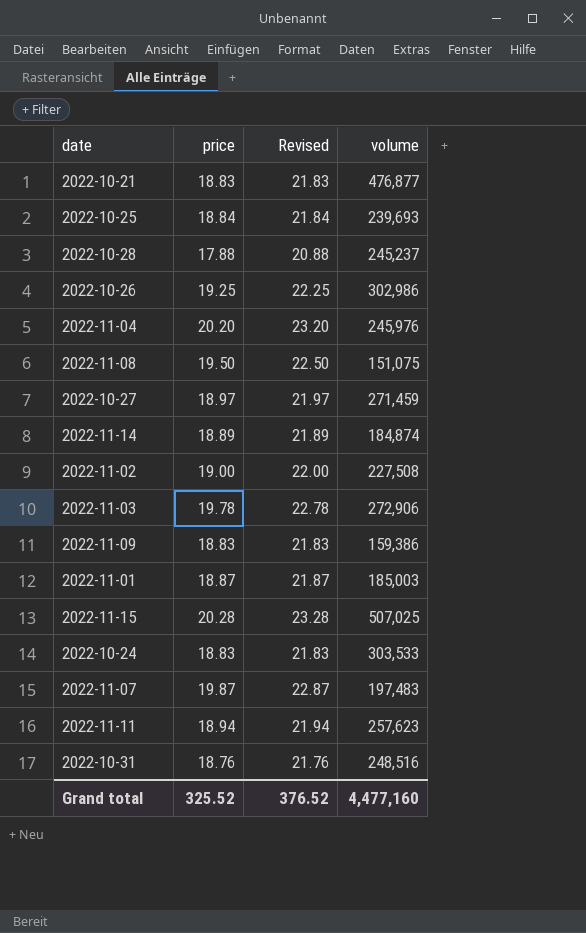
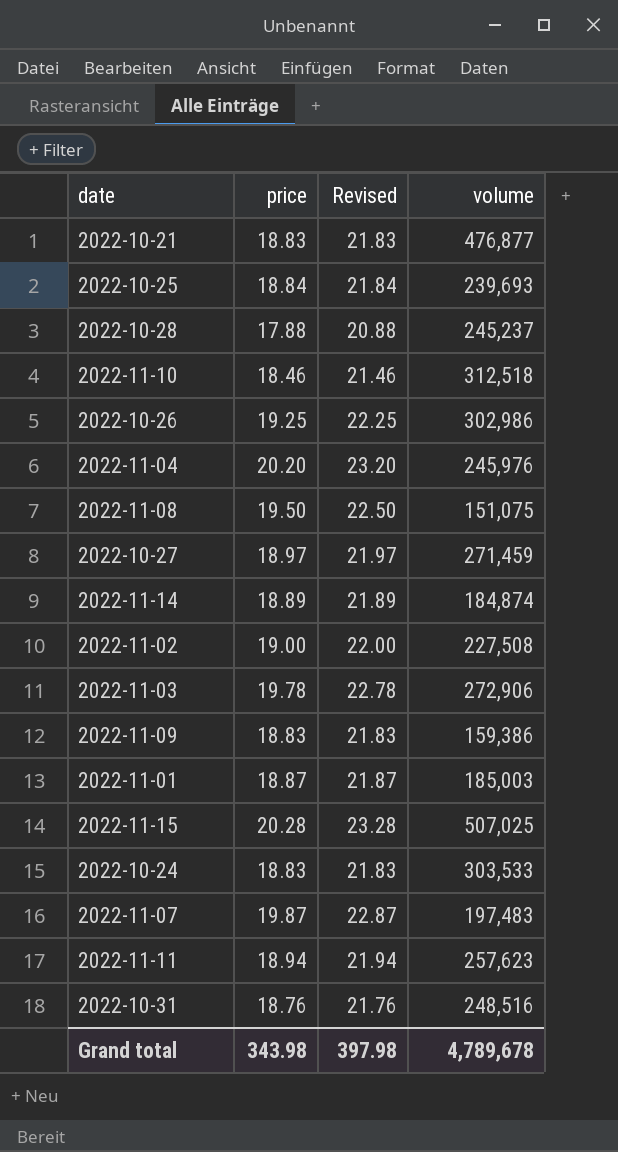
row 2022-11-10: none -> 18.46 | 21.46 | 312,518
Grand total | price: 325.52 -> 343.98
Grand total | Revised: 376.52 -> 397.98
Grand total | volume: 4,477,160 -> 4,789,678

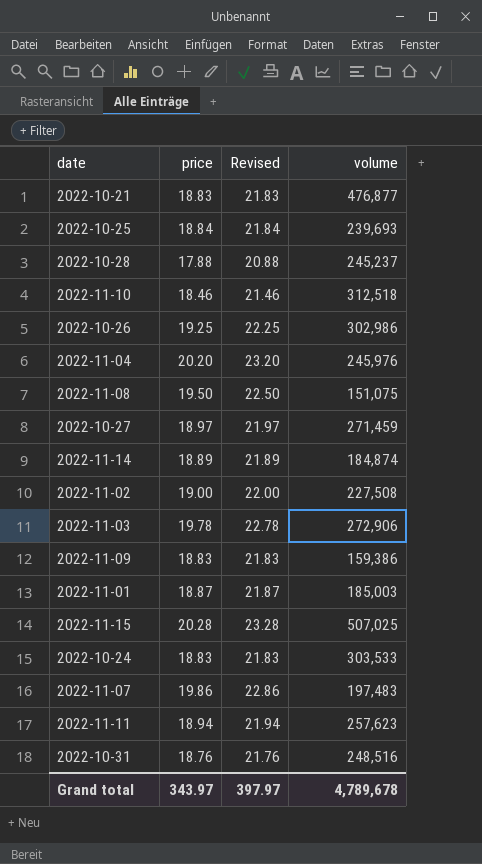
2022-11-07 | price: 19.87 -> 19.86
2022-11-07 | Revised: 22.87 -> 22.86
Grand total | price: 343.98 -> 343.97
Grand total | Revised: 397.98 -> 397.97

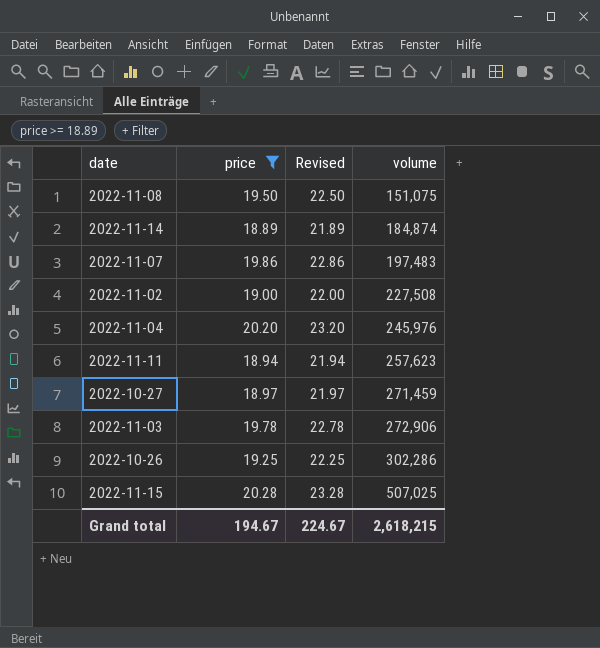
filter: none -> price >= 18.89
row order: none -> volume ascending
2022-10-26 | volume: 302,986 -> 302,286
Grand total | price: 343.97 -> 194.67
Grand total | Revised: 397.97 -> 224.67
Grand total | volume: 4,789,678 -> 2,618,215

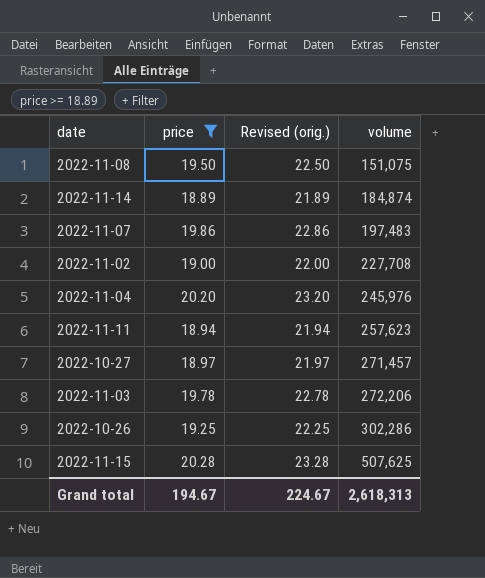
column name: Revised -> Revised (orig.)
2022-11-02 | volume: 227,508 -> 227,708
2022-10-27 | volume: 271,459 -> 271,457
2022-11-03 | volume: 272,906 -> 272,206
2022-11-15 | volume: 507,025 -> 507,625
Grand total | volume: 2,618,215 -> 2,618,313

